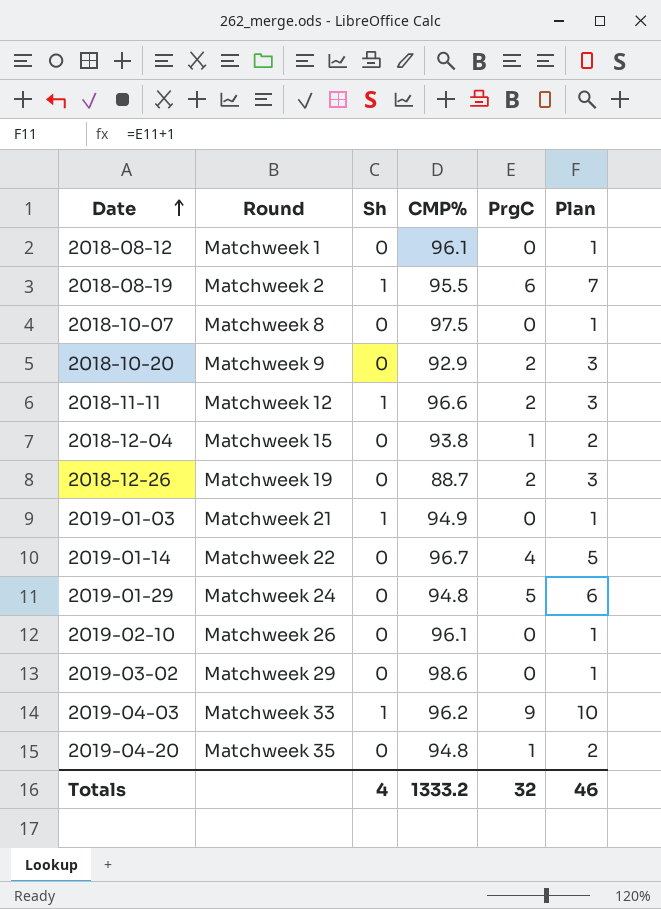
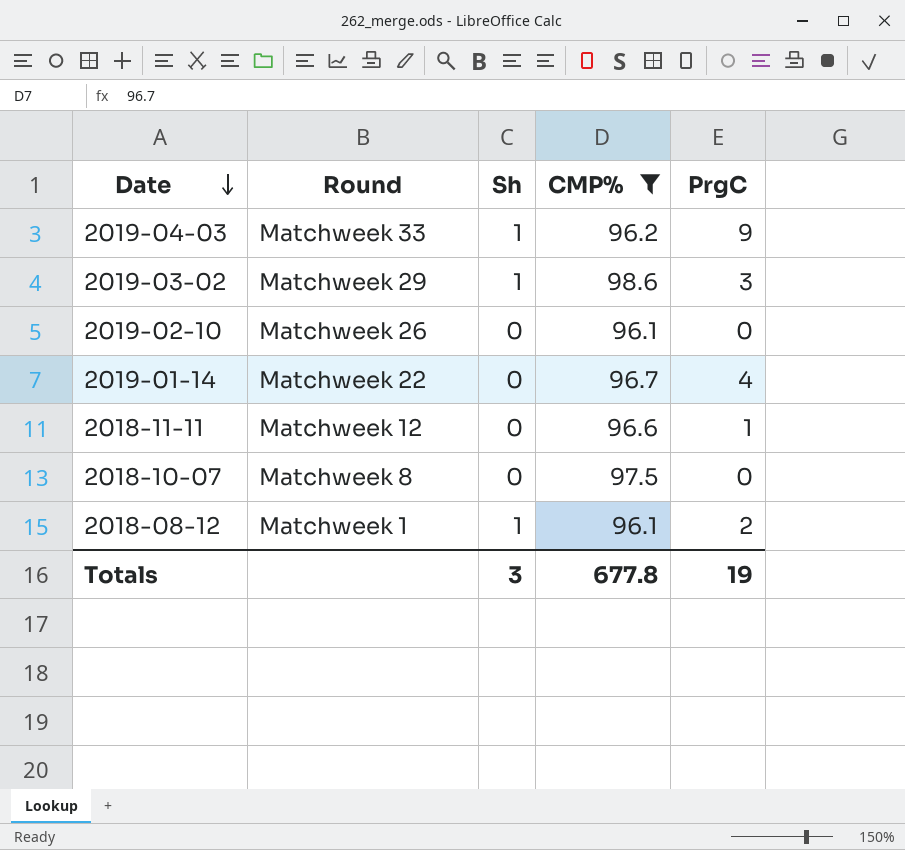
filter: none -> CMP% >= 96.1
row order: Date ascending -> Date descending
column Plan | formula: [PrgC] + 1 -> none
2019-03-02 | Sh: 0 -> 1
2019-03-02 | PrgC: 0 -> 3
2018-11-11 | Sh: 1 -> 0
2018-11-11 | PrgC: 2 -> 1
2018-08-12 | Sh: 0 -> 1
2018-08-12 | PrgC: 0 -> 2
Totals | Sh: 4 -> 3
Totals | CMP%: 1333.2 -> 677.8
Totals | PrgC: 32 -> 19

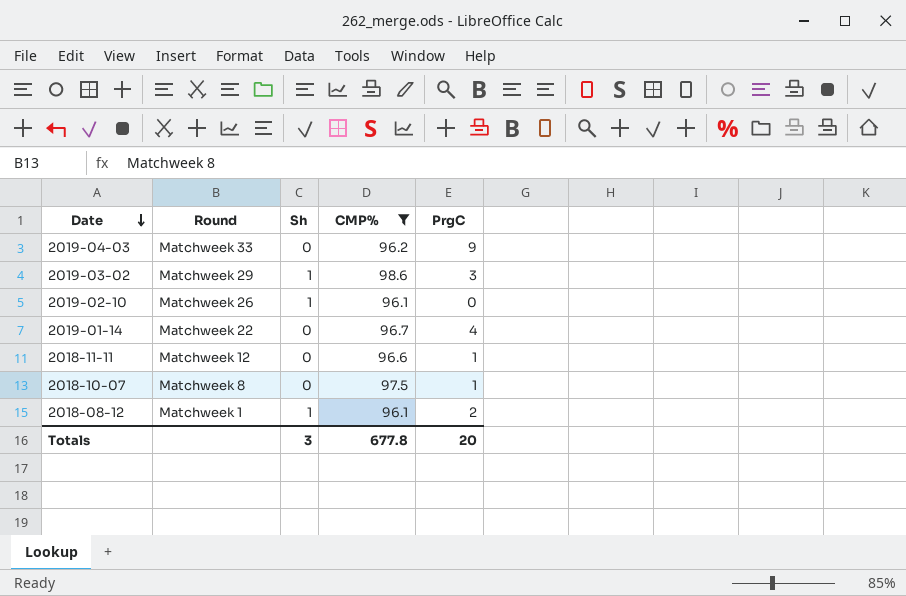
2019-04-03 | Sh: 1 -> 0
2019-02-10 | Sh: 0 -> 1
2018-10-07 | PrgC: 0 -> 1
Totals | PrgC: 19 -> 20

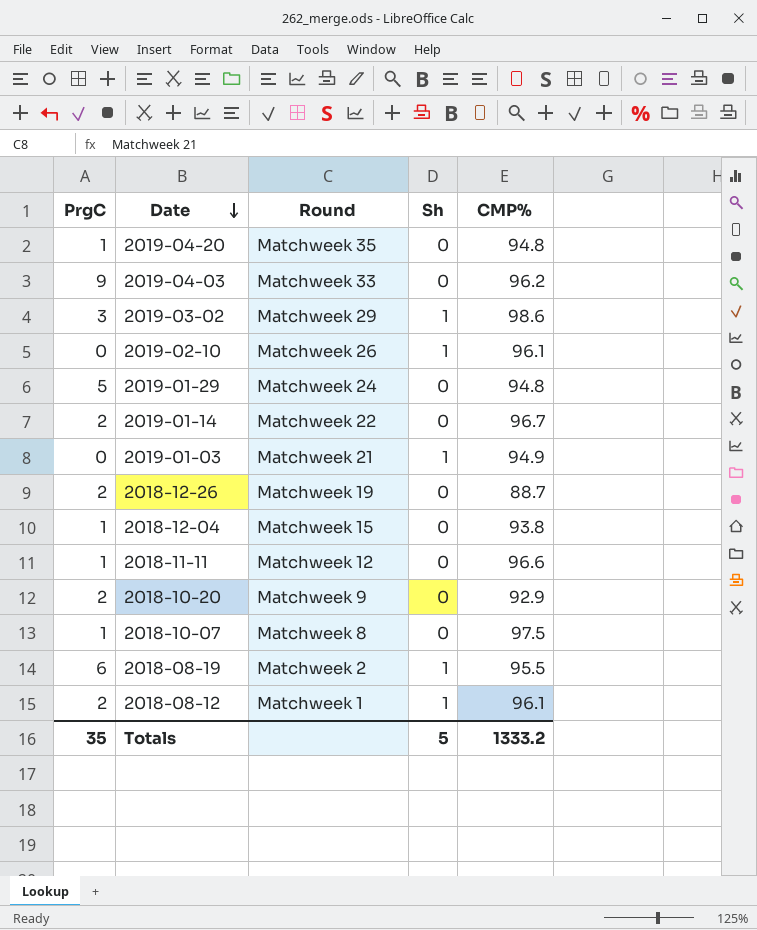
filter: CMP% >= 96.1 -> none
column PrgC | position: 5 -> 1
2019-01-14 | PrgC: 4 -> 2
Totals | PrgC: 20 -> 35
Totals | Sh: 3 -> 5
Totals | CMP%: 677.8 -> 1333.2

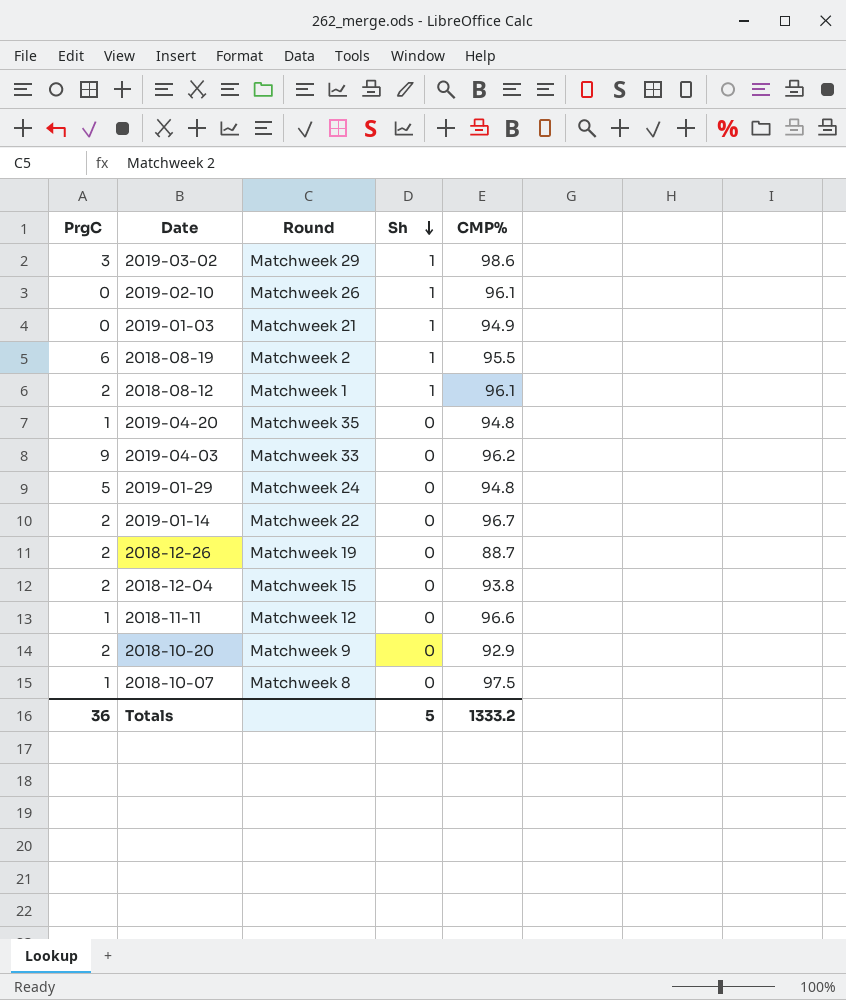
row order: Date descending -> Sh descending
2018-12-04 | PrgC: 1 -> 2
Totals | PrgC: 35 -> 36

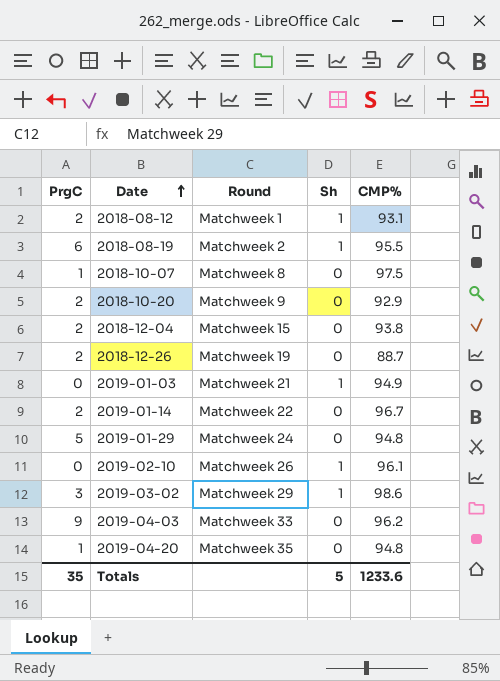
row order: Sh descending -> Date ascending
row 2018-11-11: 1 | Matchweek 12 | 0 | 96.6 -> none
2018-08-12 | CMP%: 96.1 -> 93.1
Totals | PrgC: 36 -> 35
Totals | CMP%: 1333.2 -> 1233.6

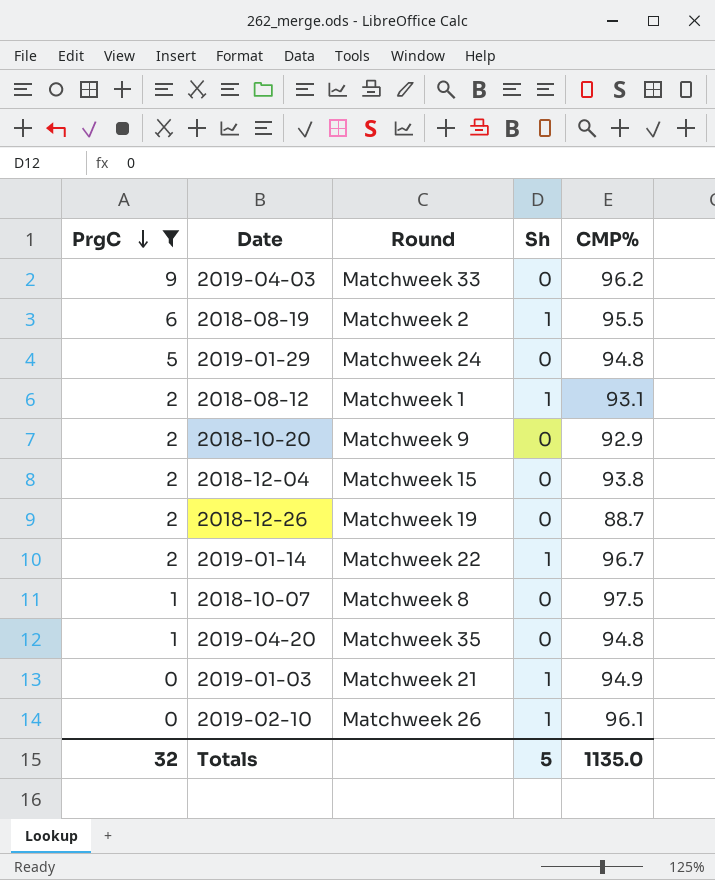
filter: none -> PrgC != 3
row order: Date ascending -> PrgC descending
2019-01-14 | Sh: 0 -> 1
Totals | PrgC: 35 -> 32
Totals | CMP%: 1233.6 -> 1135.0

